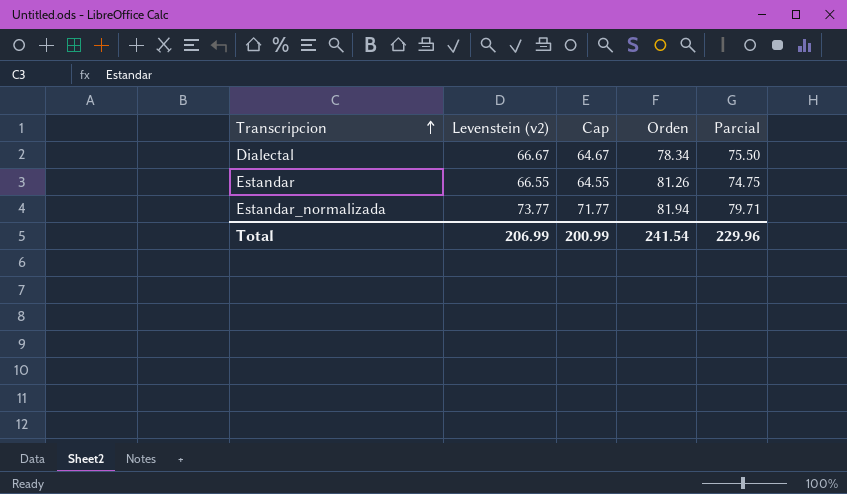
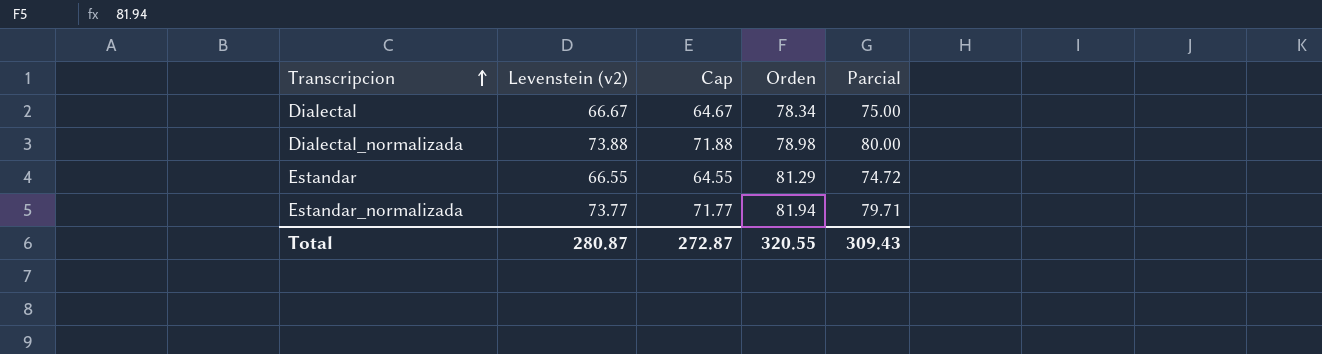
Dialectal | Parcial: 75.50 -> 75.00
row Dialectal_normalizada: none -> 73.88 | 71.88 | 78.98 | 80.00
Estandar | Orden: 81.26 -> 81.29
Estandar | Parcial: 74.75 -> 74.72
Total | Levenstein (v2): 206.99 -> 280.87
Total | Cap: 200.99 -> 272.87
Total | Orden: 241.54 -> 320.55
Total | Parcial: 229.96 -> 309.43

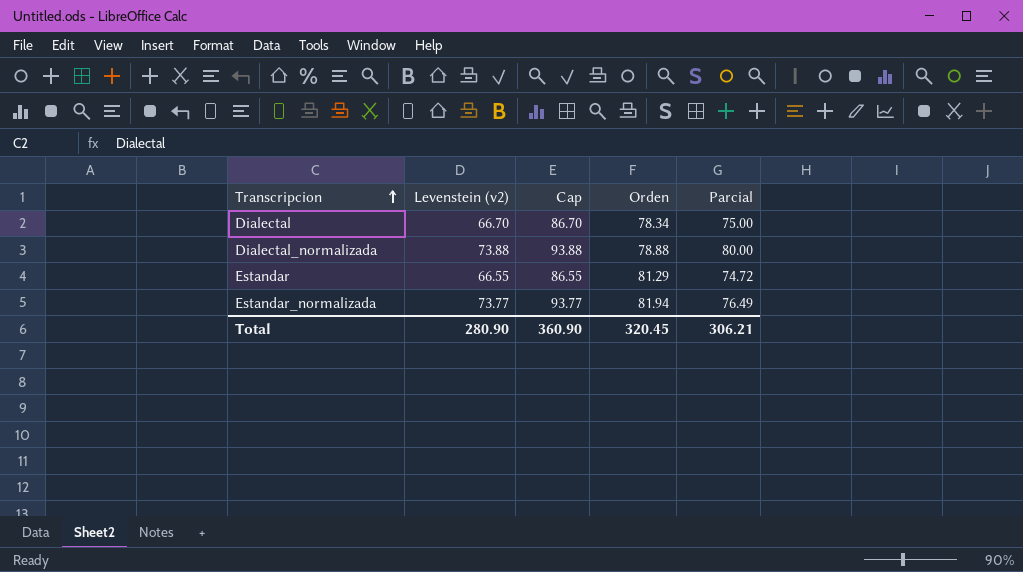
column Cap | formula: [Levenstein (v2)] - 2 -> [Levenstein (v2)] + 20
Dialectal | Levenstein (v2): 66.67 -> 66.70
Dialectal_normalizada | Orden: 78.98 -> 78.88
Estandar_normalizada | Parcial: 79.71 -> 76.49
Total | Levenstein (v2): 280.87 -> 280.90
Total | Cap: 272.87 -> 360.90
Total | Orden: 320.55 -> 320.45
Total | Parcial: 309.43 -> 306.21

